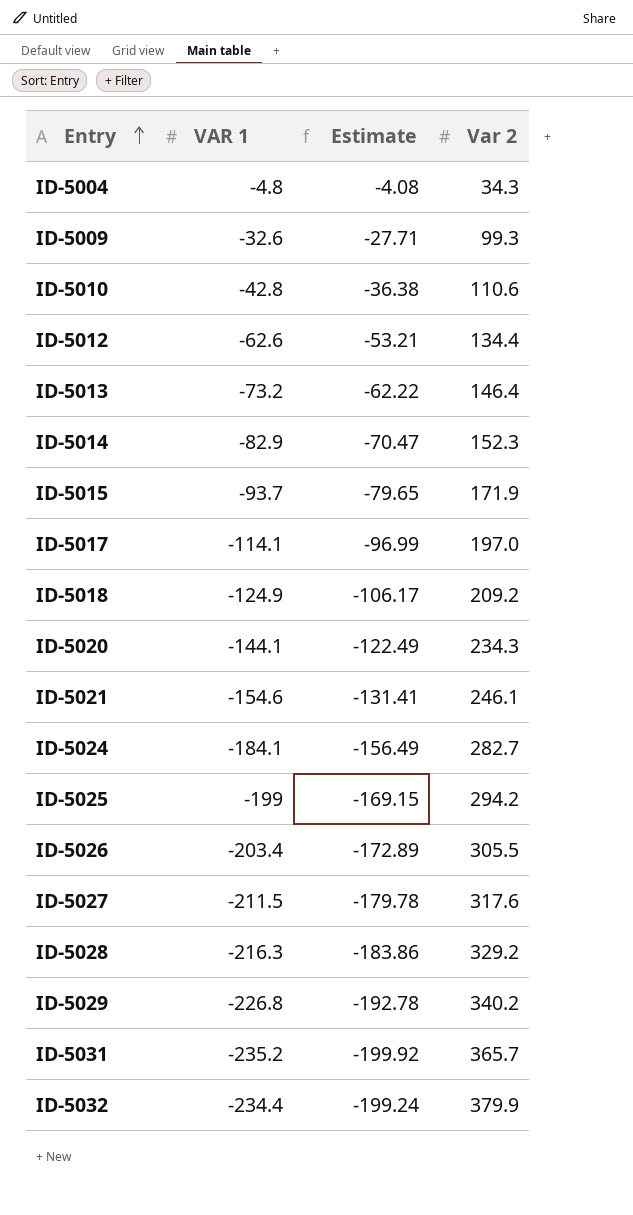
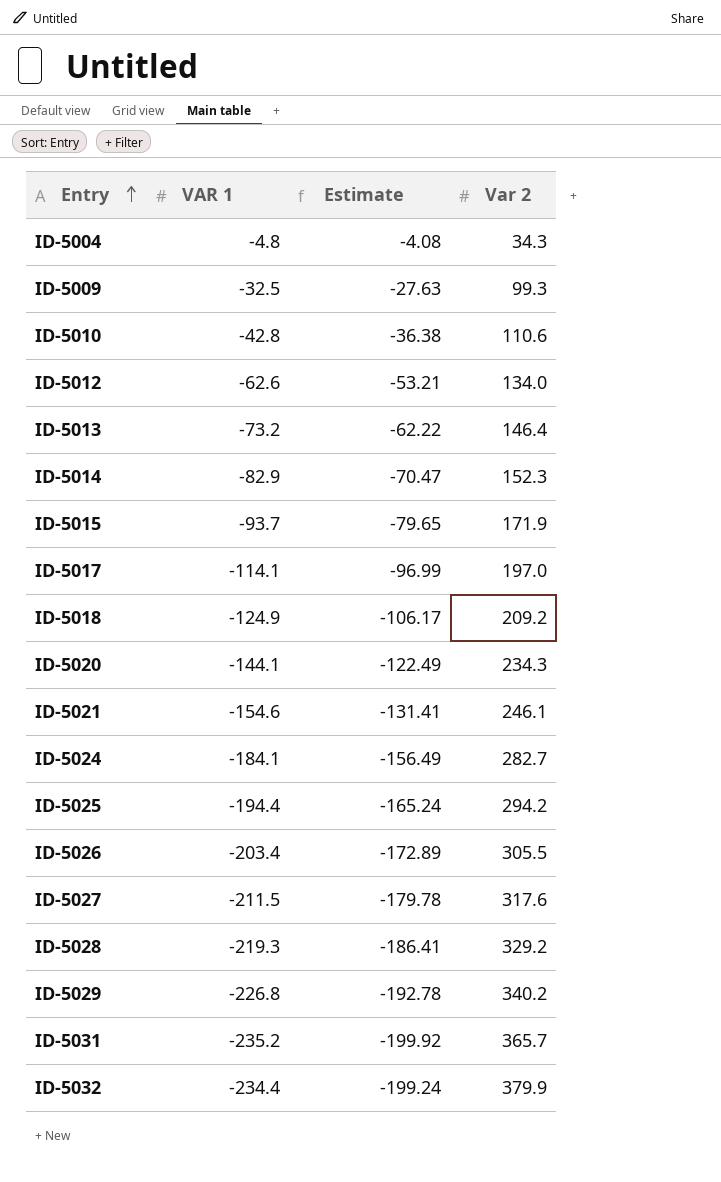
ID-5009 | VAR 1: -32.6 -> -32.5
ID-5009 | Estimate: -27.71 -> -27.63
ID-5012 | Var 2: 134.4 -> 134.0
ID-5025 | VAR 1: -199 -> -194.4
ID-5025 | Estimate: -169.15 -> -165.24
ID-5028 | VAR 1: -216.3 -> -219.3
ID-5028 | Estimate: -183.86 -> -186.41

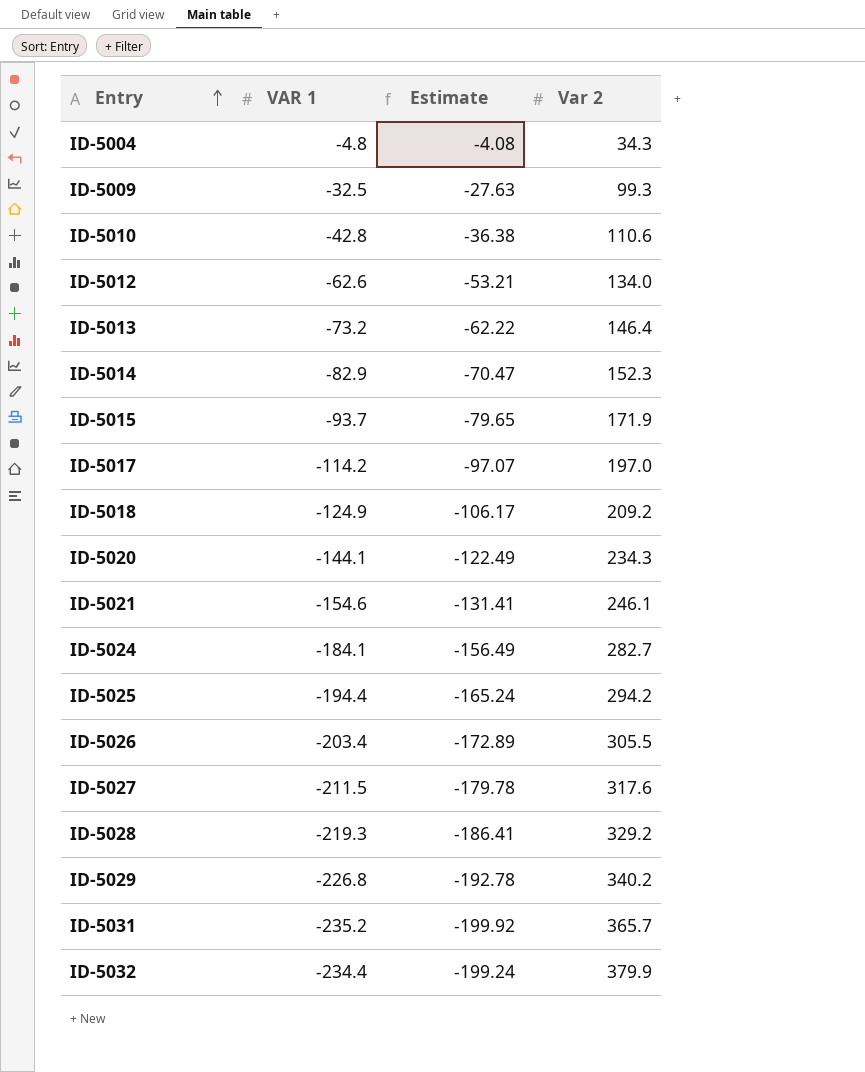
ID-5017 | VAR 1: -114.1 -> -114.2
ID-5017 | Estimate: -96.99 -> -97.07

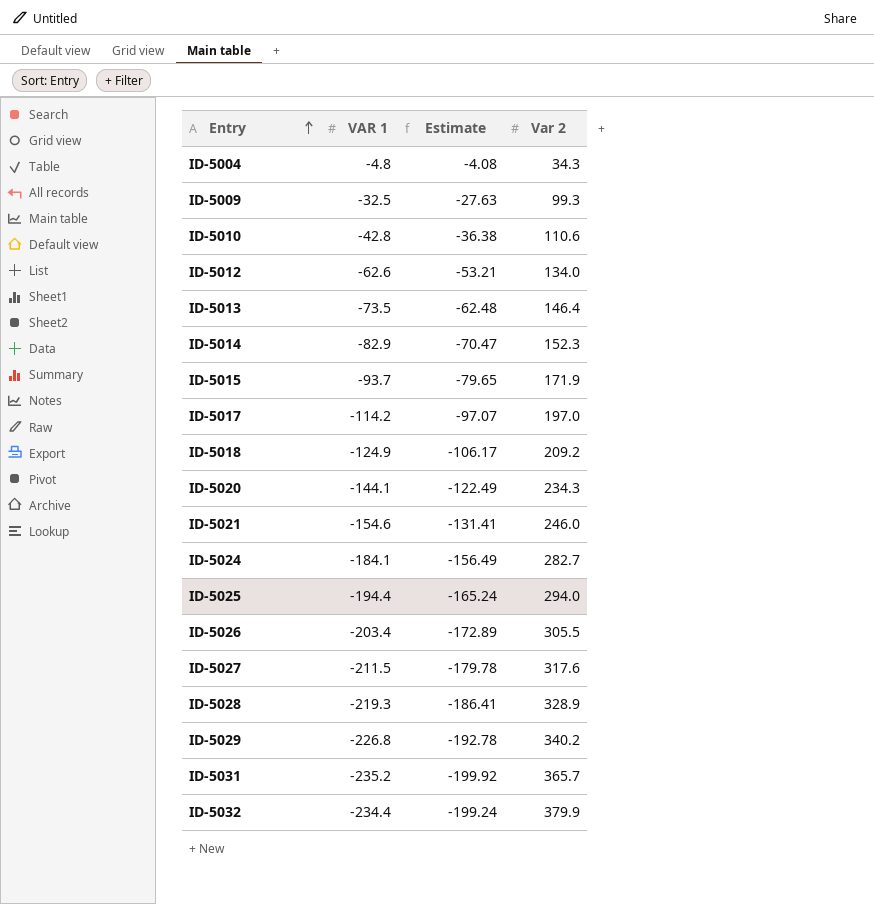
ID-5013 | VAR 1: -73.2 -> -73.5
ID-5013 | Estimate: -62.22 -> -62.48
ID-5021 | Var 2: 246.1 -> 246.0
ID-5025 | Var 2: 294.2 -> 294.0
ID-5028 | Var 2: 329.2 -> 328.9

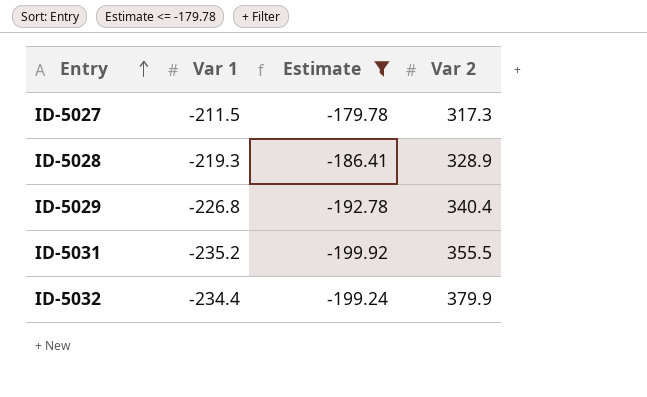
filter: none -> Estimate <= -179.78
column name: VAR 1 -> Var 1
ID-5027 | Var 2: 317.6 -> 317.3
ID-5029 | Var 2: 340.2 -> 340.4
ID-5031 | Var 2: 365.7 -> 355.5

